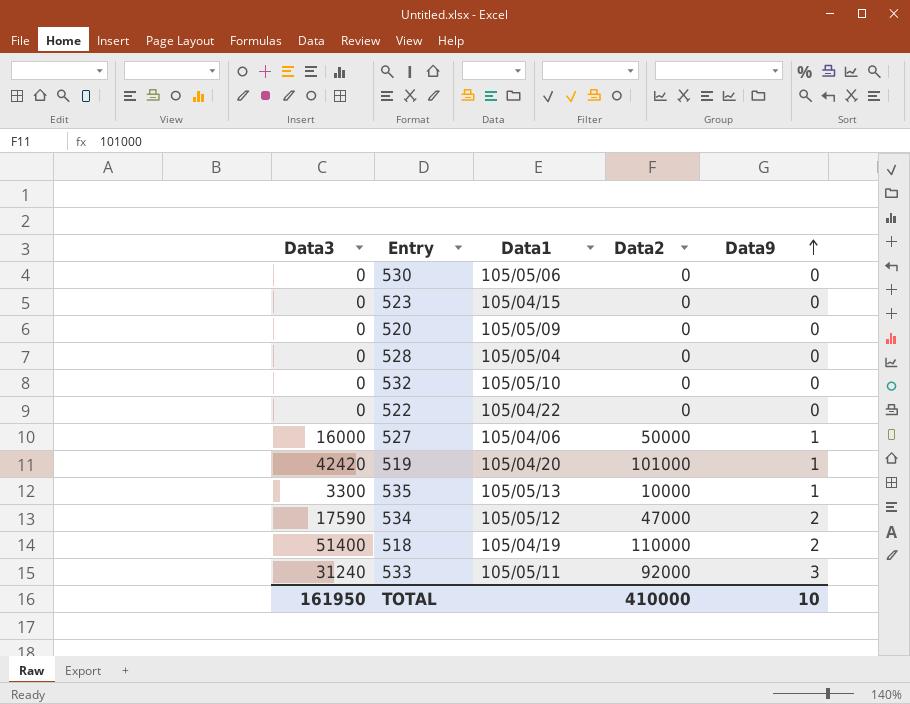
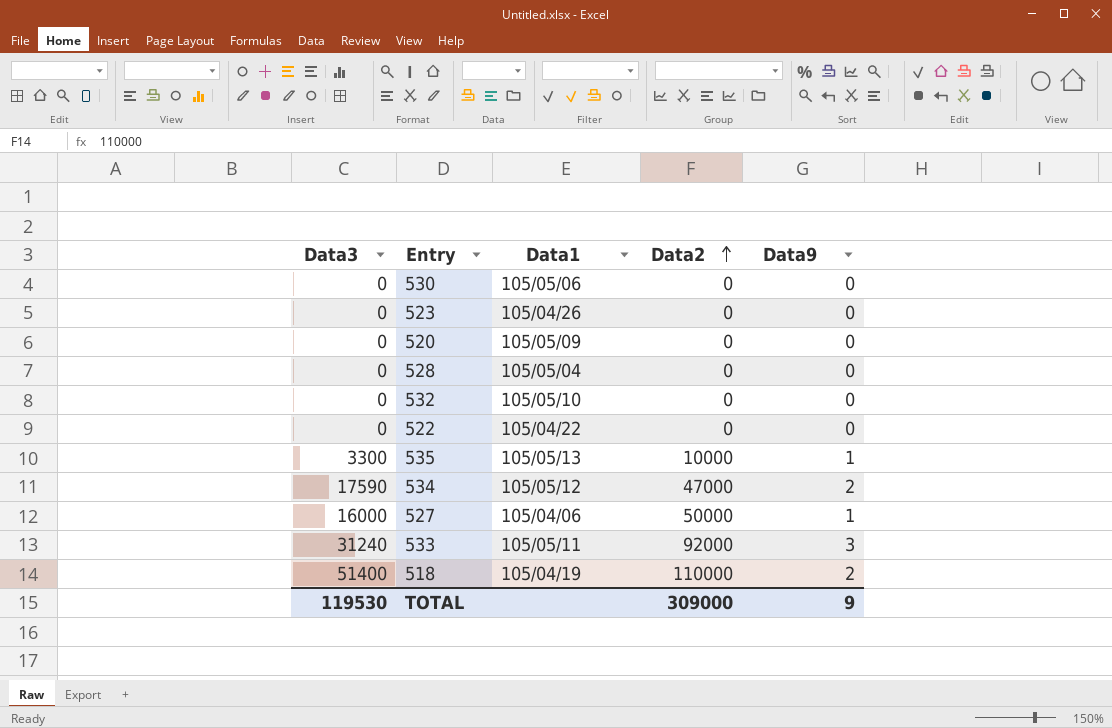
row order: Data9 ascending -> Data2 ascending
row 519: 42420 | 105/04/20 | 101000 | 1 -> none
523 | Data1: 105/04/15 -> 105/04/26
TOTAL | Data3: 161950 -> 119530
TOTAL | Data2: 410000 -> 309000
TOTAL | Data9: 10 -> 9

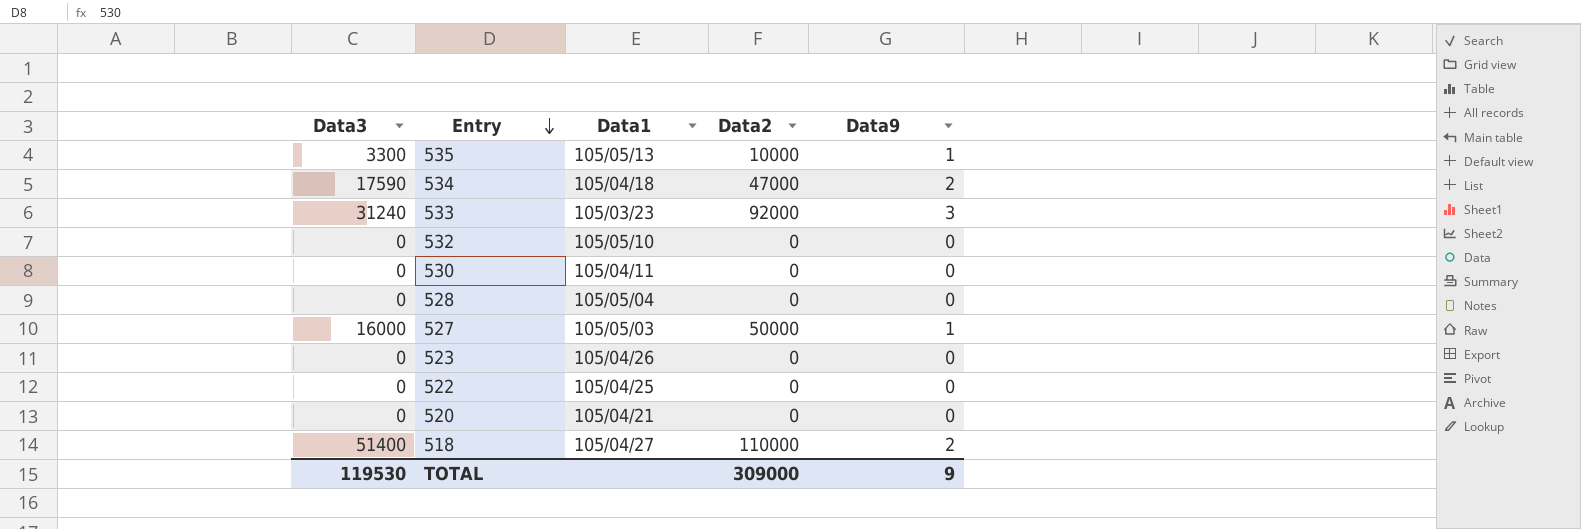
row order: Data2 ascending -> Entry descending
534 | Data1: 105/05/12 -> 105/04/18
533 | Data1: 105/05/11 -> 105/03/23
530 | Data1: 105/05/06 -> 105/04/11
527 | Data1: 105/04/06 -> 105/05/03
522 | Data1: 105/04/22 -> 105/04/25
520 | Data1: 105/05/09 -> 105/04/21
518 | Data1: 105/04/19 -> 105/04/27

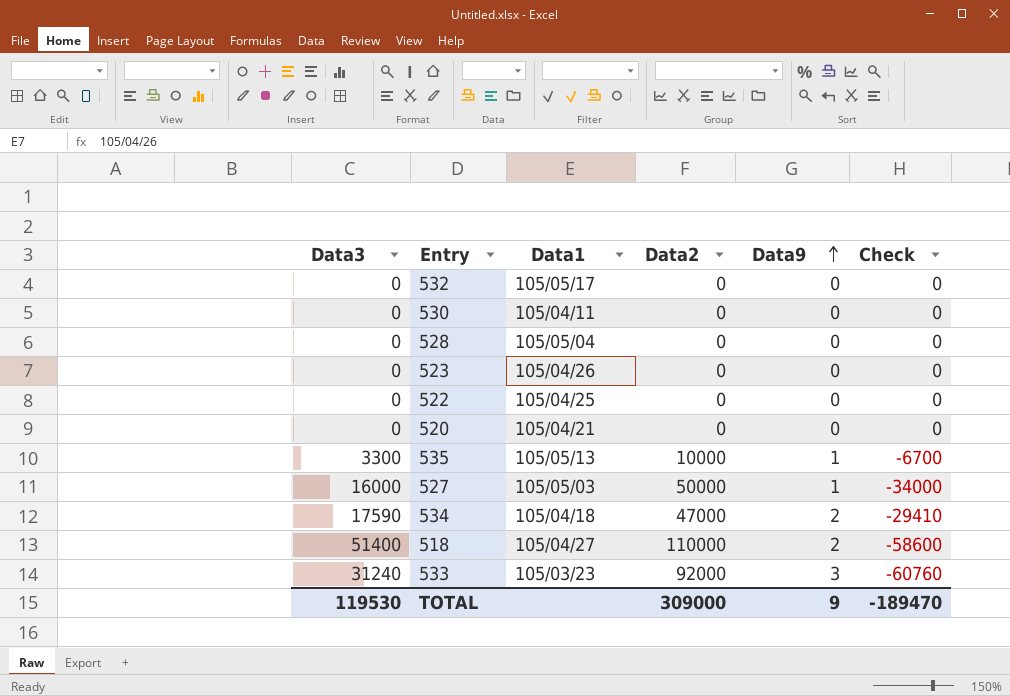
row order: Entry descending -> Data9 ascending
column Check | formula: none -> [Data3] - [Data2]
532 | Data1: 105/05/10 -> 105/05/17

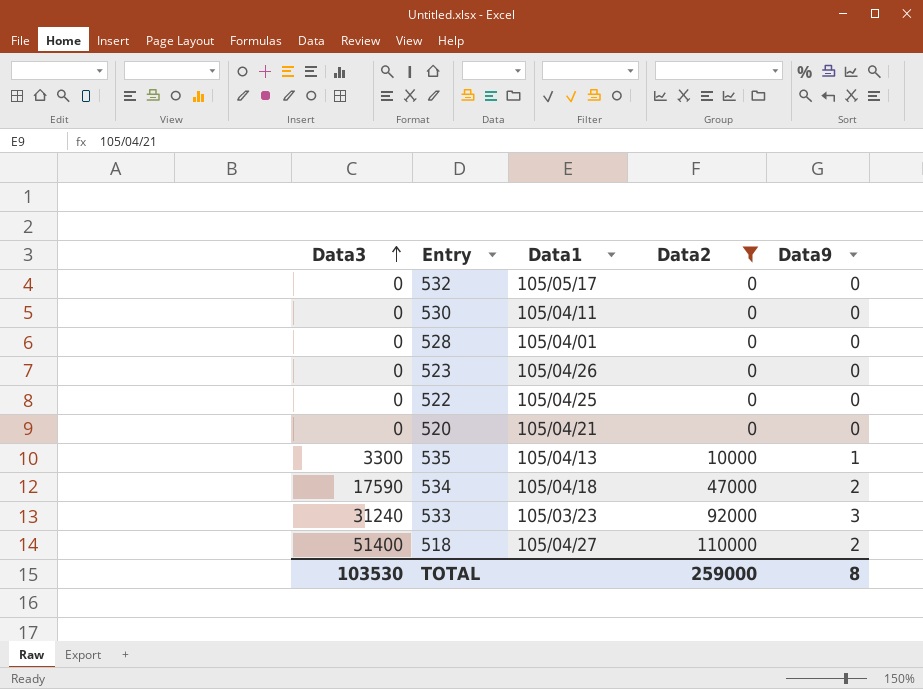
filter: none -> Data2 != 50000
row order: Data9 ascending -> Data3 ascending
column Check | formula: [Data3] - [Data2] -> none
528 | Data1: 105/05/04 -> 105/04/01
535 | Data1: 105/05/13 -> 105/04/13
TOTAL | Data3: 119530 -> 103530
TOTAL | Data2: 309000 -> 259000
TOTAL | Data9: 9 -> 8

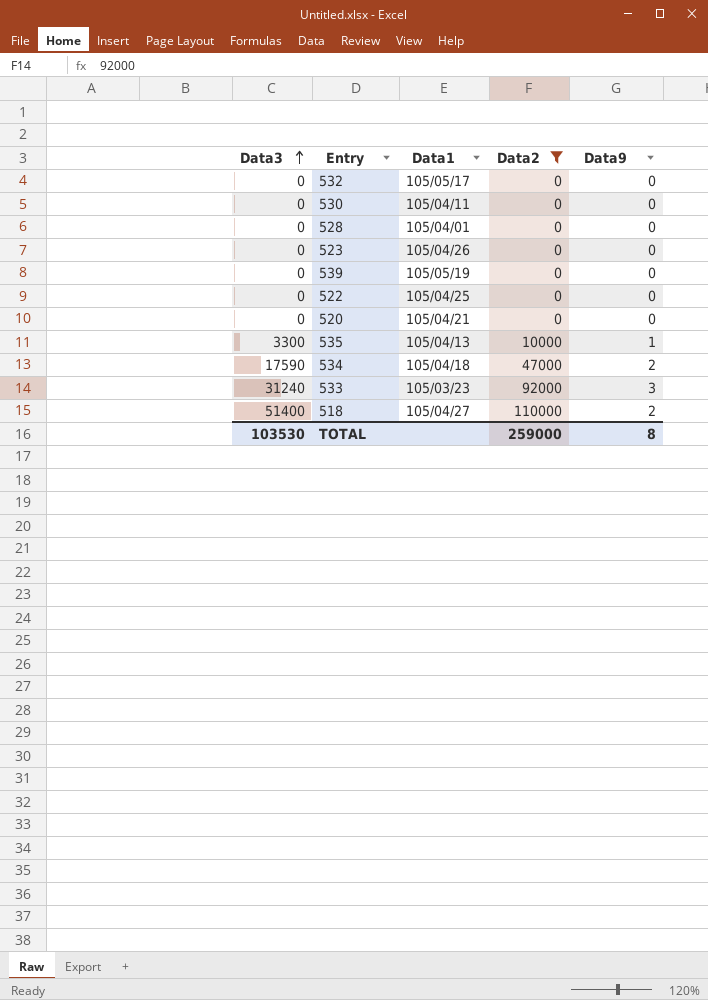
row 539: none -> 0 | 105/05/19 | 0 | 0

